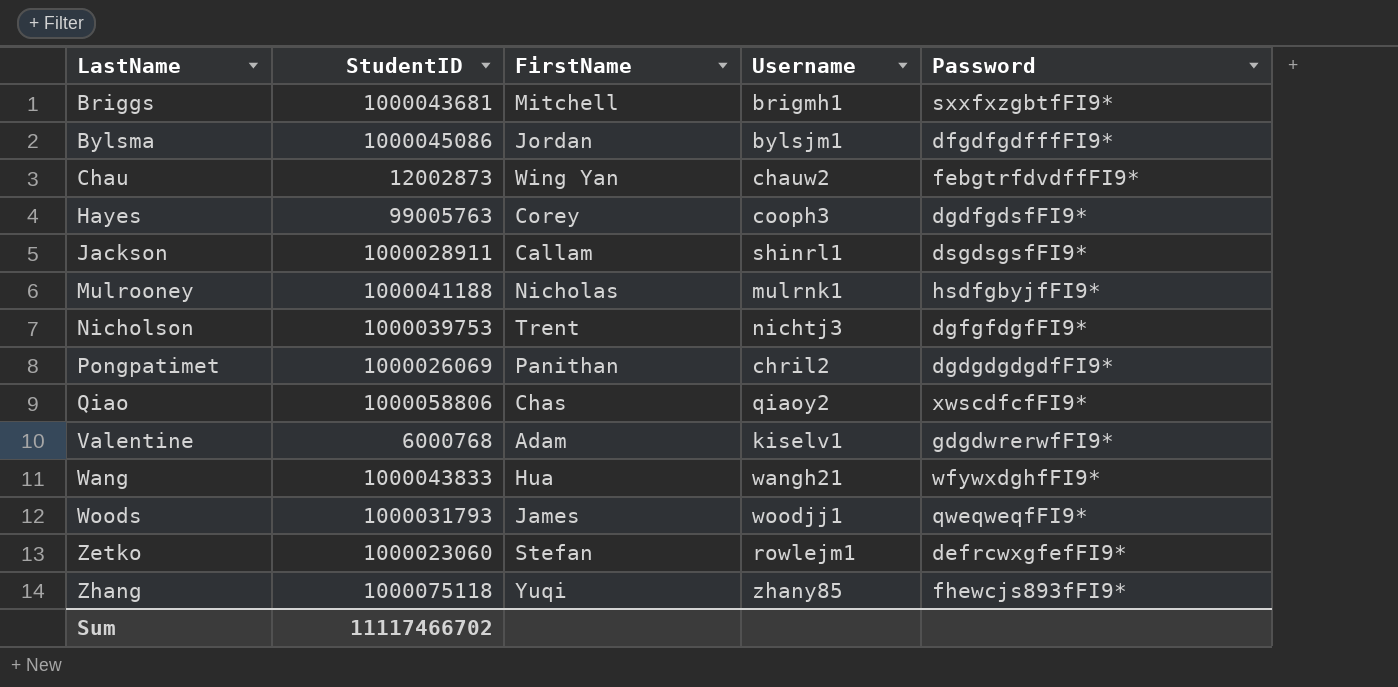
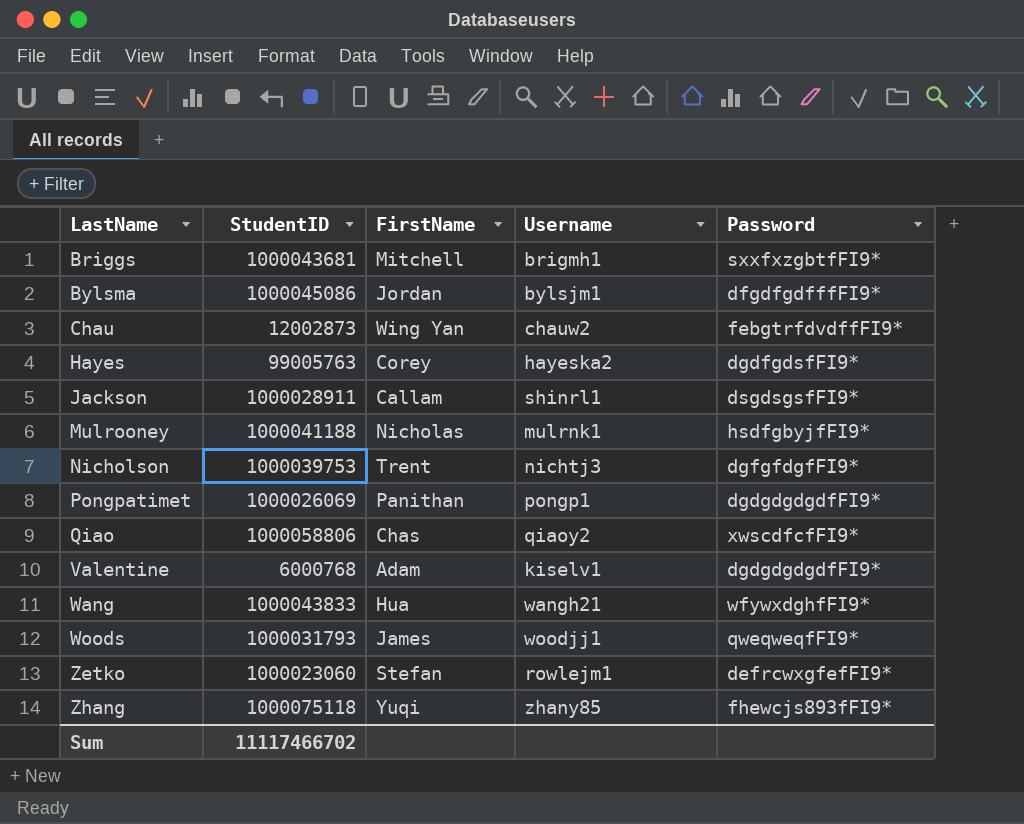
Hayes | Username: cooph3 -> hayeska2
Pongpatimet | Username: chril2 -> pongp1
Valentine | Password: gdgdwrerwfFI9* -> dgdgdgdgdfFI9*

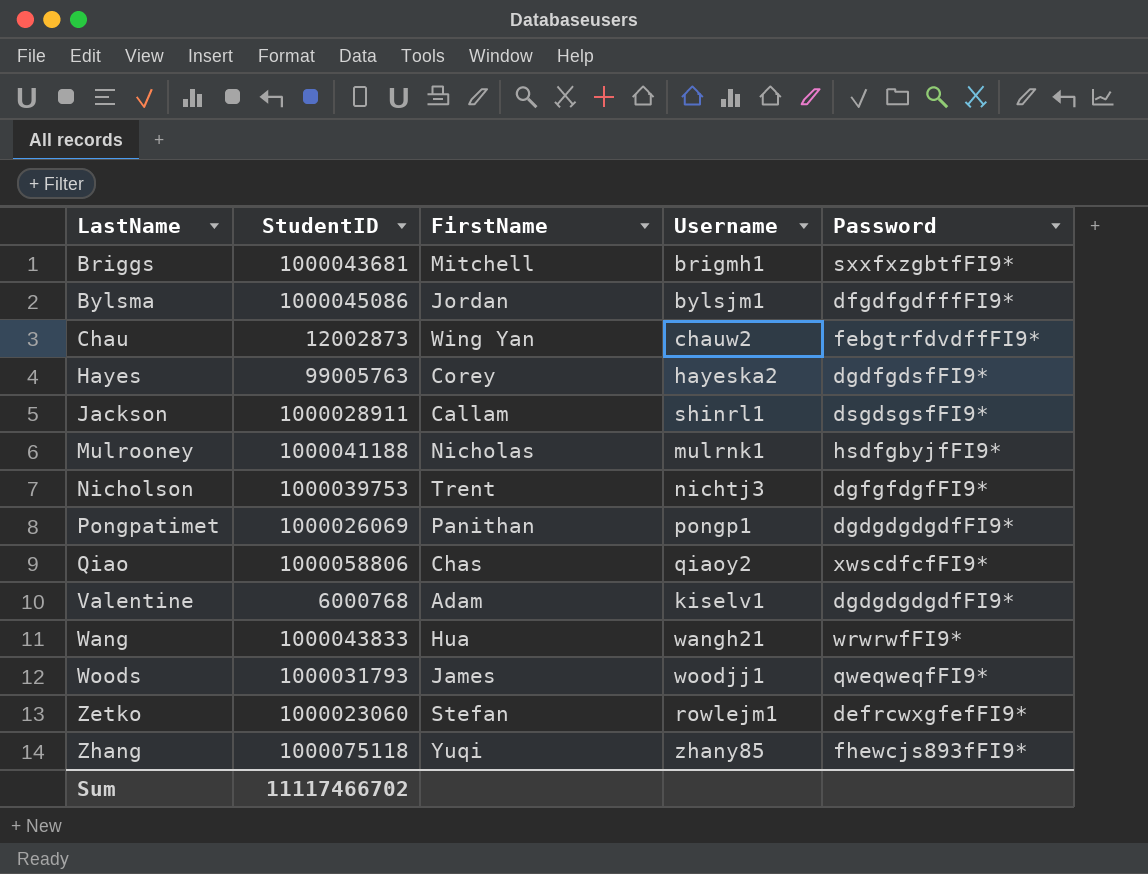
Wang | Password: wfywxdghfFI9* -> wrwrwfFI9*

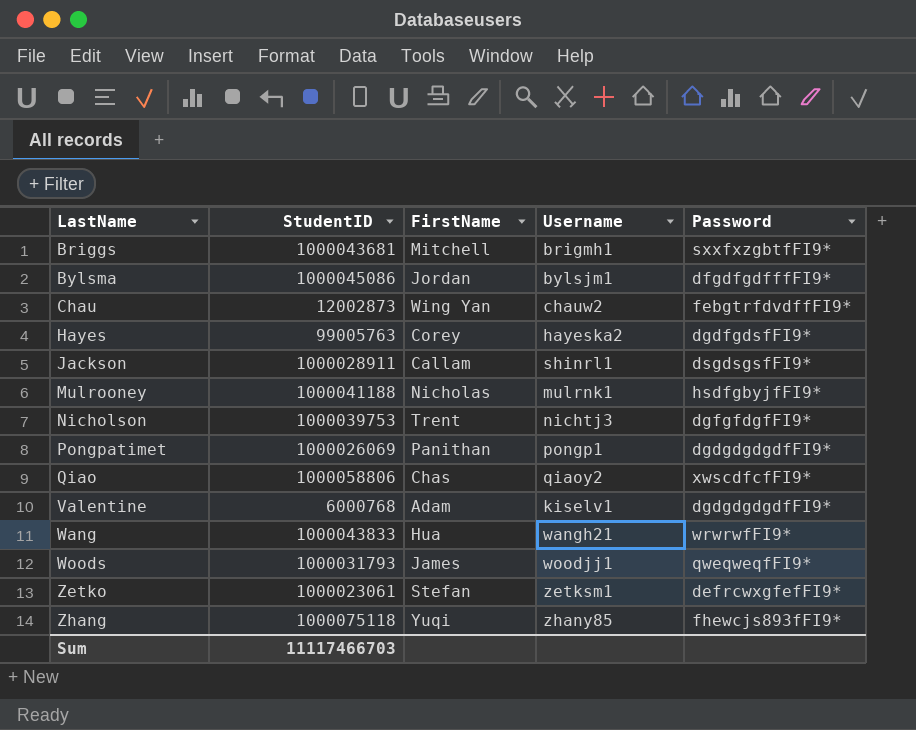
Zetko | StudentID: 1000023060 -> 1000023061
Zetko | Username: rowlejm1 -> zetksm1
Sum | StudentID: 11117466702 -> 11117466703

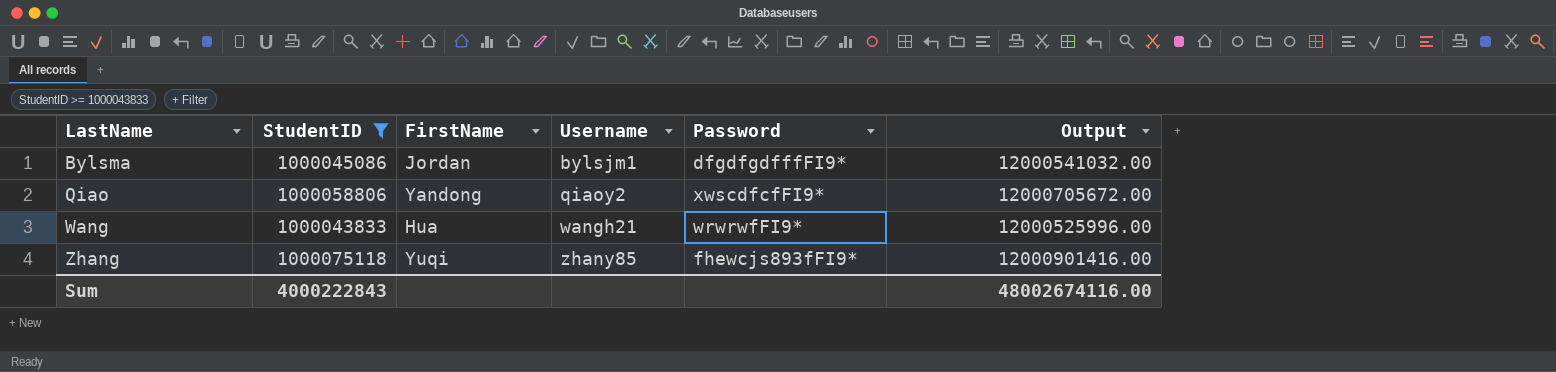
filter: none -> StudentID >= 1000043833
column Output | formula: none -> [StudentID] * 12
Qiao | FirstName: Chas -> Yandong
Sum | StudentID: 11117466703 -> 4000222843

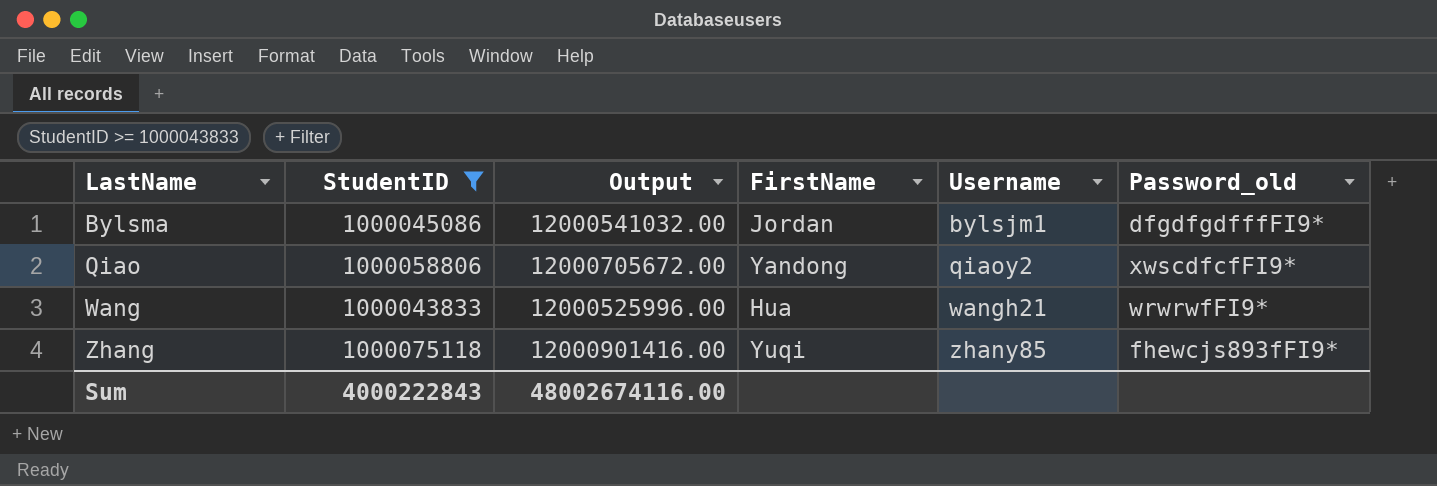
column Output | position: 6 -> 3
column name: Password -> Password_old

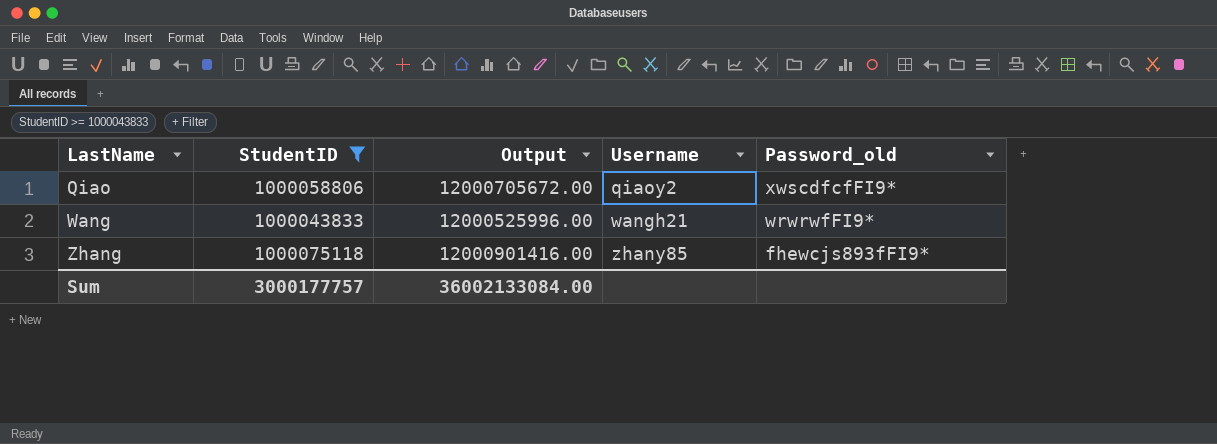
column FirstName | position: 4 -> none
row Bylsma: 1000045086 | 12000541032.00 | Jordan | bylsjm1 | dfgdfgdfffFI9* -> none
Sum | StudentID: 4000222843 -> 3000177757
Sum | Output: 48002674116.00 -> 36002133084.00

